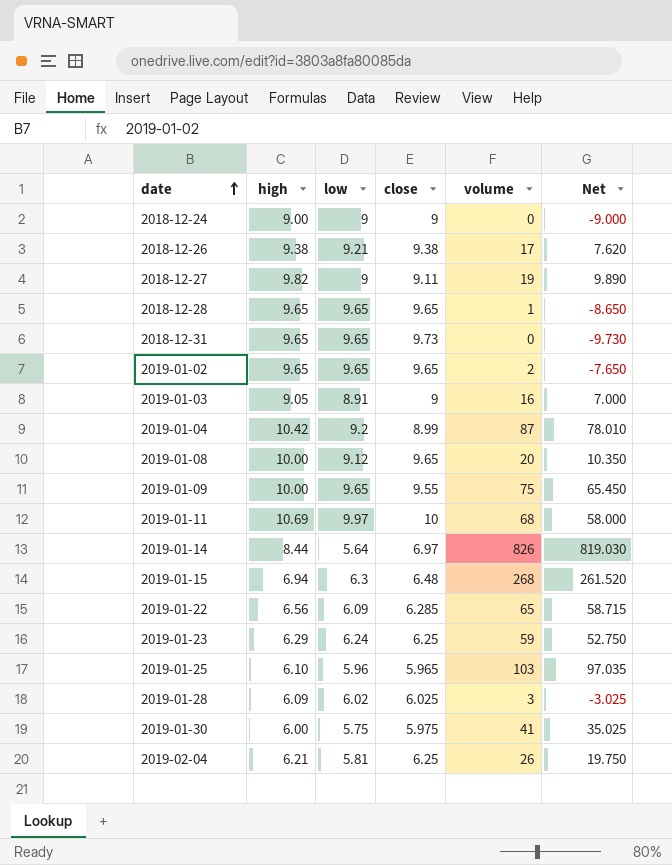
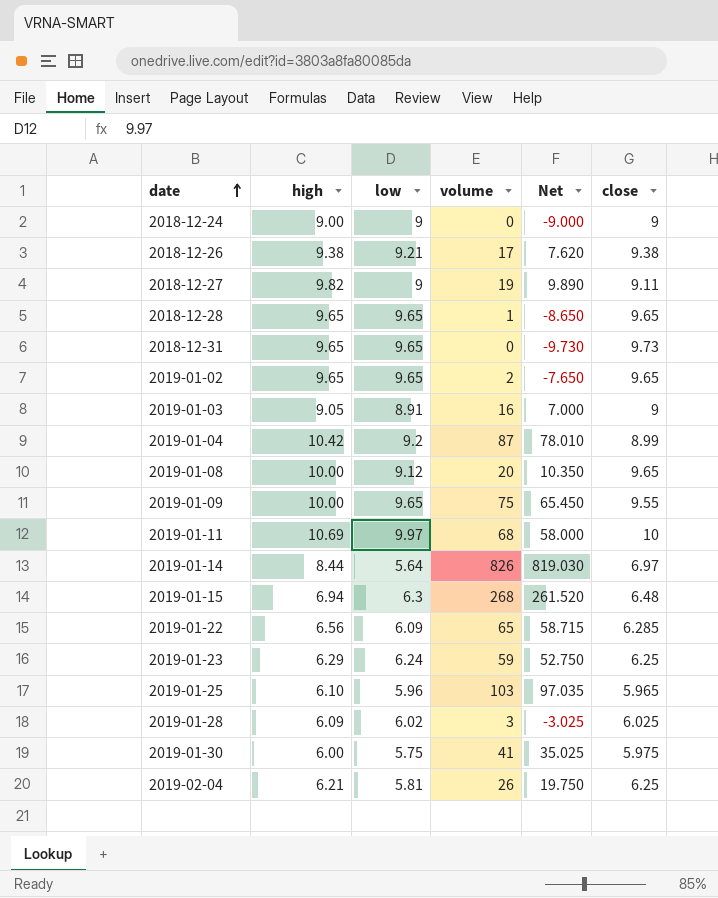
column close | position: 4 -> 6

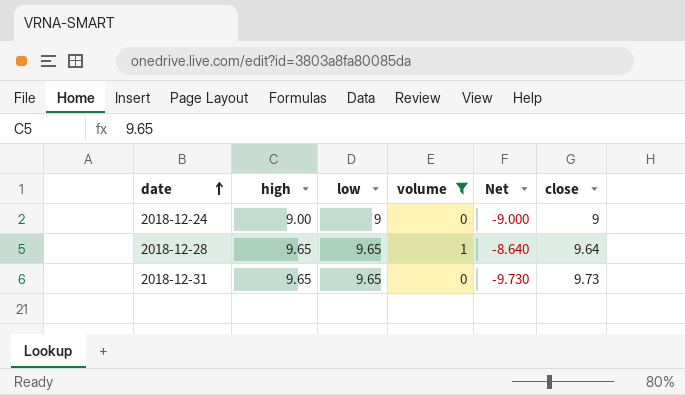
filter: none -> volume <= 1
2018-12-28 | Net: -8.650 -> -8.640
2018-12-28 | close: 9.65 -> 9.64

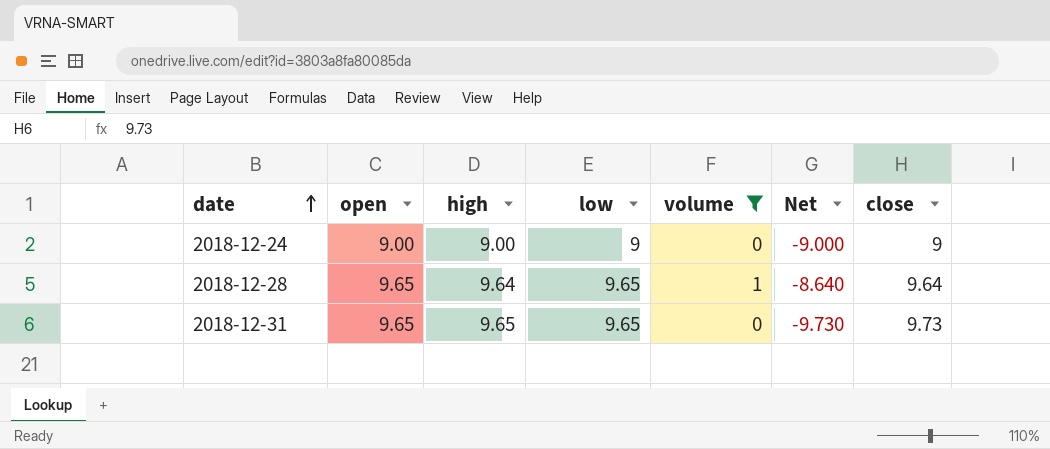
column open | position: none -> 2
2018-12-28 | high: 9.65 -> 9.64

